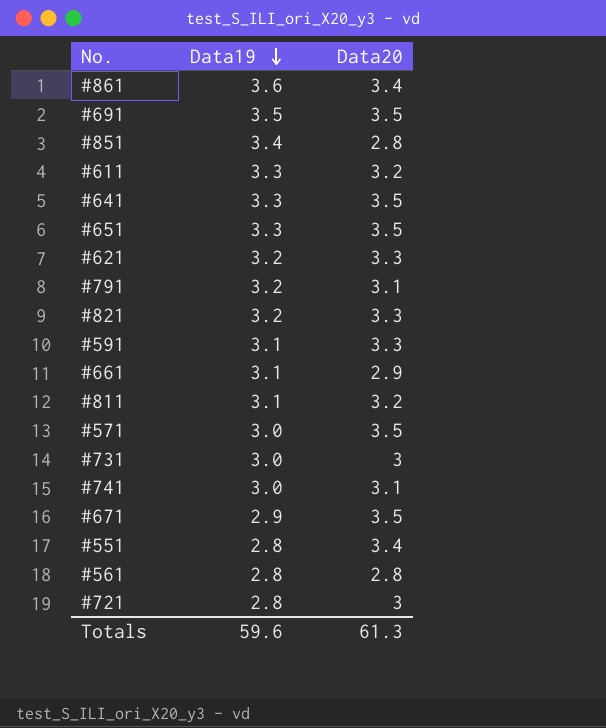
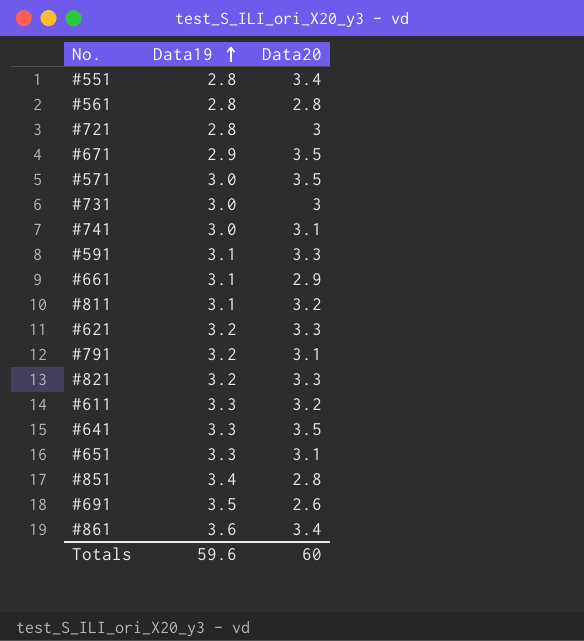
row order: Data19 descending -> Data19 ascending
#651 | Data20: 3.5 -> 3.1
#691 | Data20: 3.5 -> 2.6
Totals | Data20: 61.3 -> 60

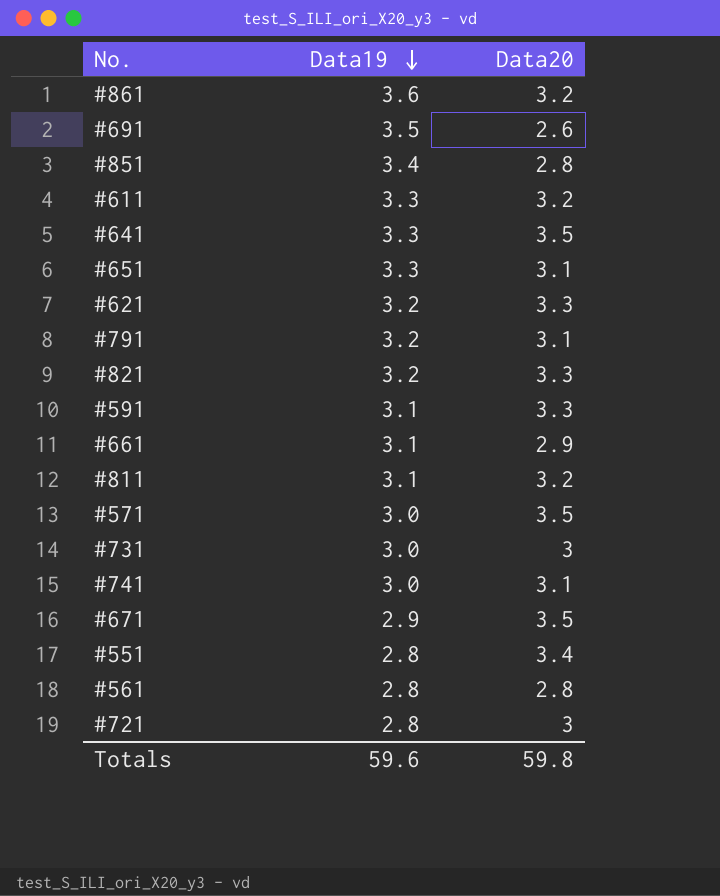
row order: Data19 ascending -> Data19 descending
#861 | Data20: 3.4 -> 3.2
Totals | Data20: 60 -> 59.8

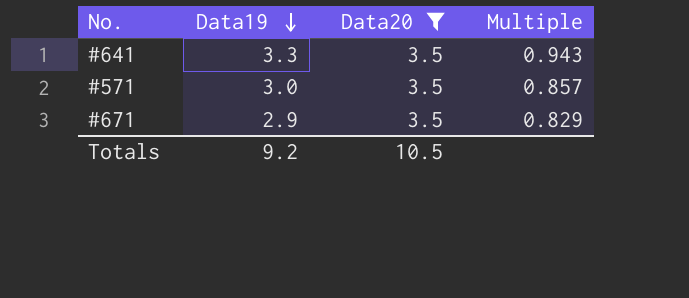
filter: none -> Data20 = 3.5
column Multiple | formula: none -> [Data19] / [Data20]
Totals | Data19: 59.6 -> 9.2
Totals | Data20: 59.8 -> 10.5

